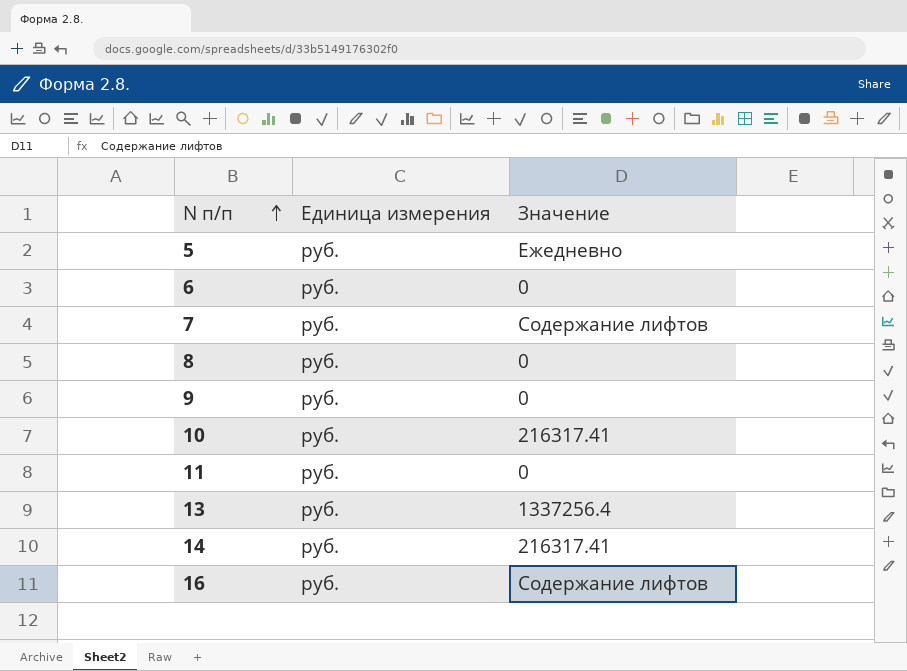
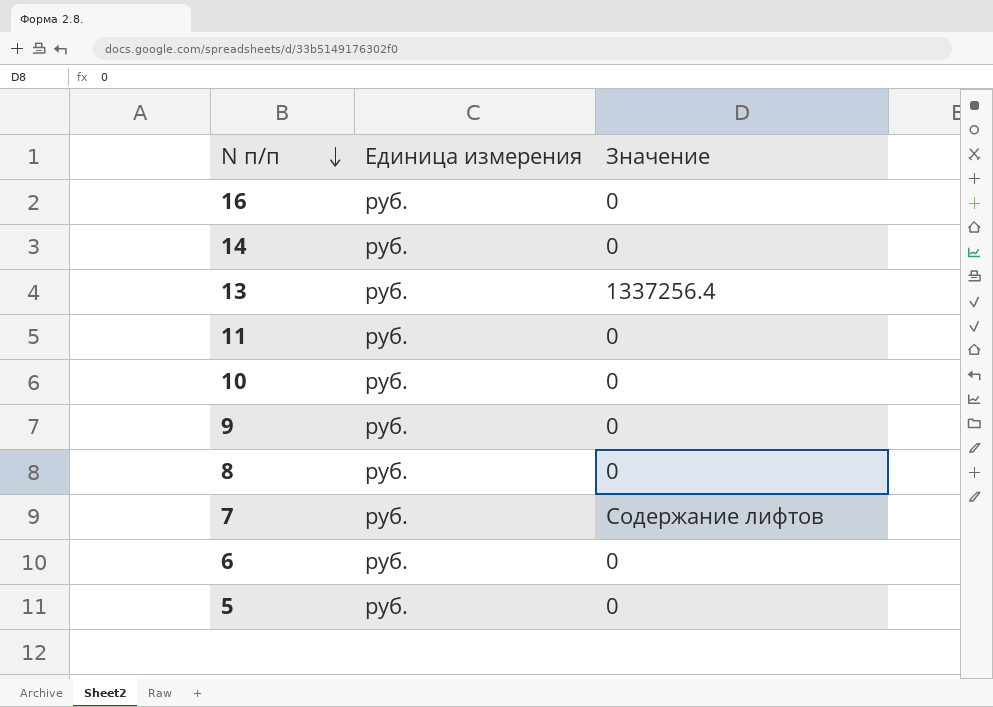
row order: N п/п ascending -> N п/п descending
16 | Значение: Содержание лифтов -> 0
14 | Значение: 216317.41 -> 0
10 | Значение: 216317.41 -> 0
5 | Значение: Ежедневно -> 0

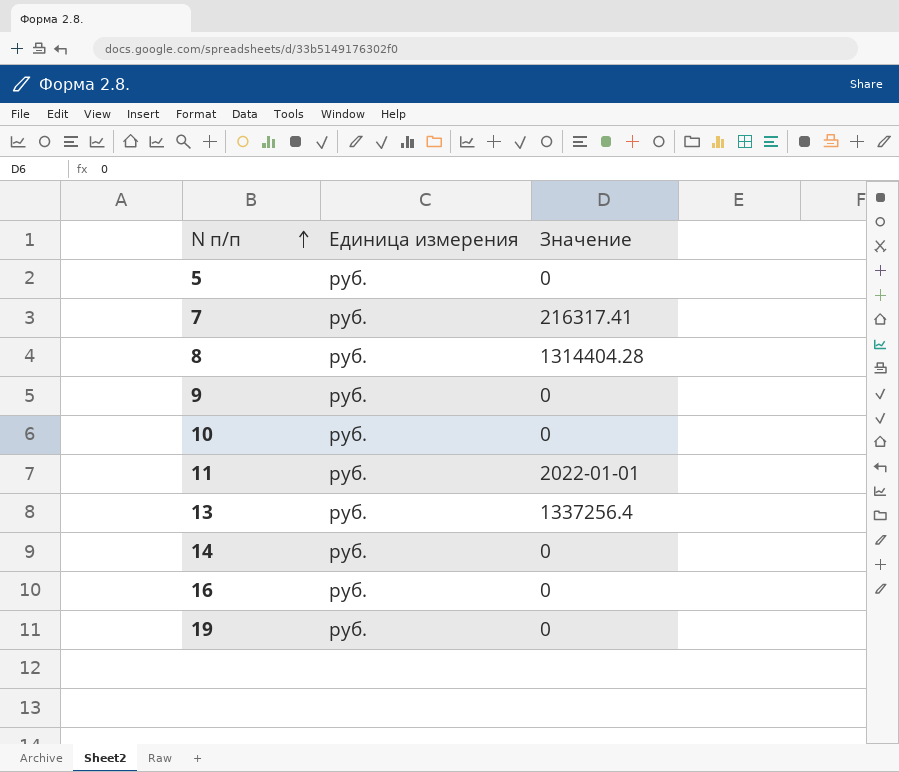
row order: N п/п descending -> N п/п ascending
row 6: руб. | 0 -> none
7 | Значение: Содержание лифтов -> 216317.41
8 | Значение: 0 -> 1314404.28
11 | Значение: 0 -> 2022-01-01
row 19: none -> руб. | 0

